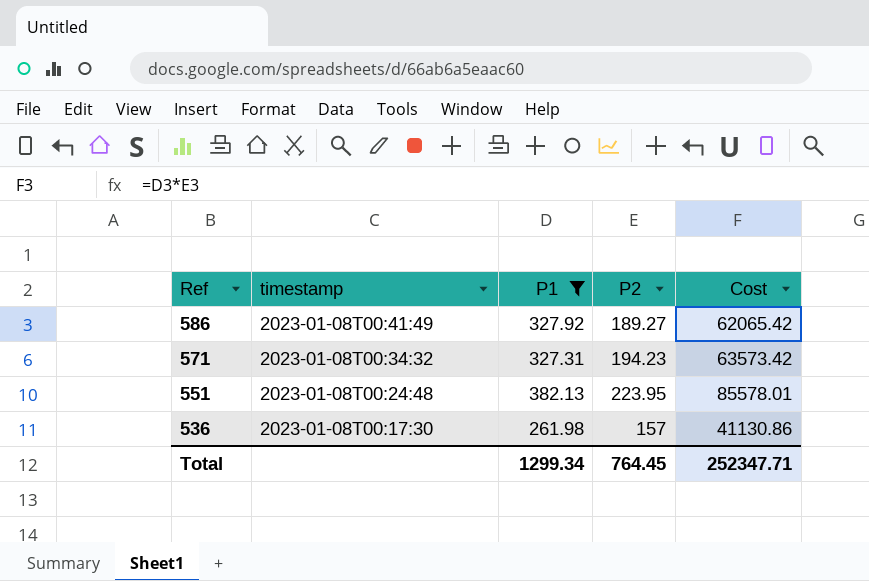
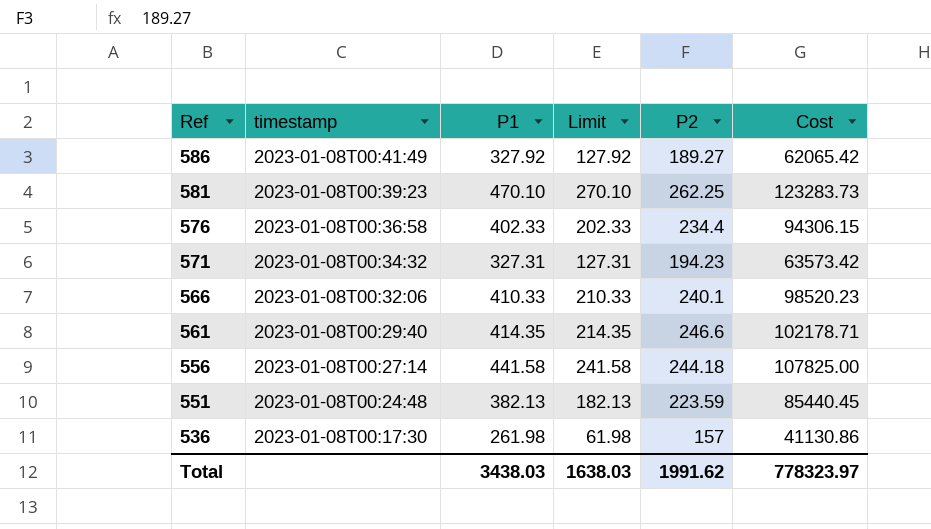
filter: P1 <= 382.13 -> none
column Limit | formula: none -> [P1] - 200
551 | P2: 223.95 -> 223.59
551 | Cost: 85578.01 -> 85440.45
Total | P1: 1299.34 -> 3438.03
Total | P2: 764.45 -> 1991.62
Total | Cost: 252347.71 -> 778323.97

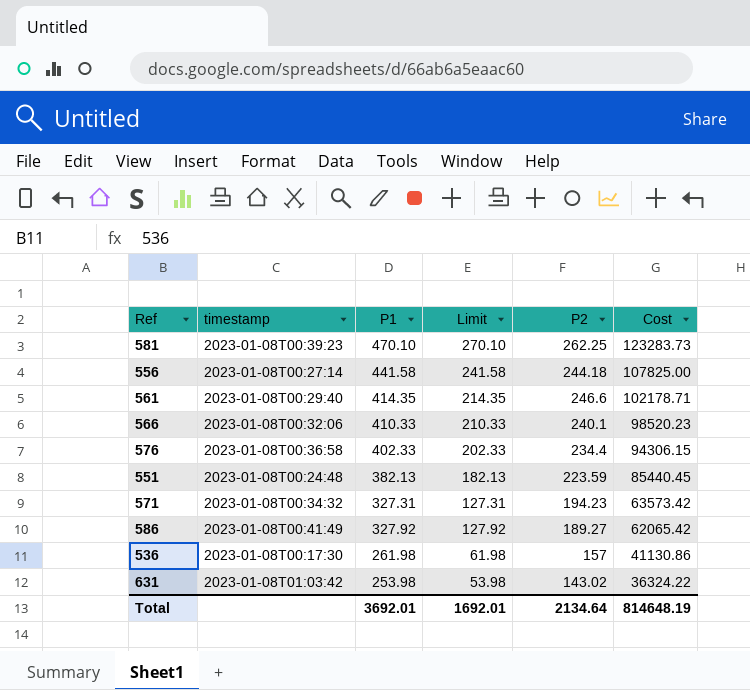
row order: Ref descending -> Cost descending
row 631: none -> 2023-01-08T01:03:42 | 253.98 | 53.98 | 143.02 | 36324.22
Total | P1: 3438.03 -> 3692.01
Total | Limit: 1638.03 -> 1692.01
Total | P2: 1991.62 -> 2134.64
Total | Cost: 778323.97 -> 814648.19

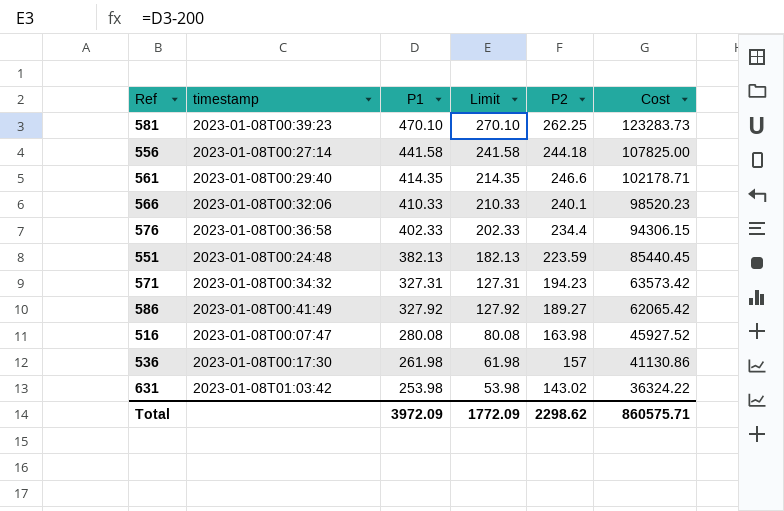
row 516: none -> 2023-01-08T00:07:47 | 280.08 | 80.08 | 163.98 | 45927.52
Total | P1: 3692.01 -> 3972.09
Total | Limit: 1692.01 -> 1772.09
Total | P2: 2134.64 -> 2298.62
Total | Cost: 814648.19 -> 860575.71

